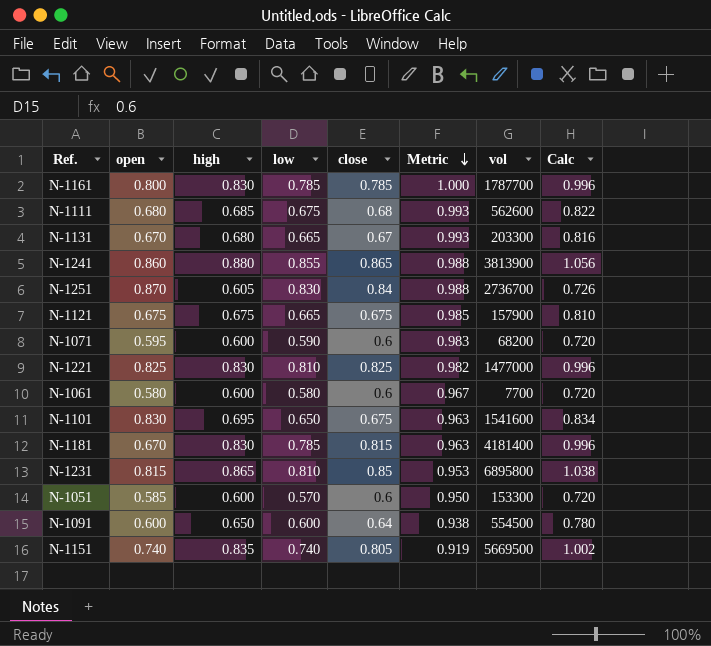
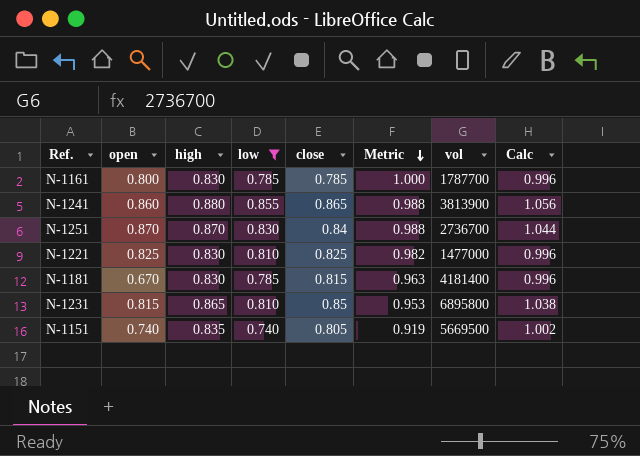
filter: none -> low >= 0.740
N-1251 | high: 0.605 -> 0.870
N-1251 | Calc: 0.726 -> 1.044

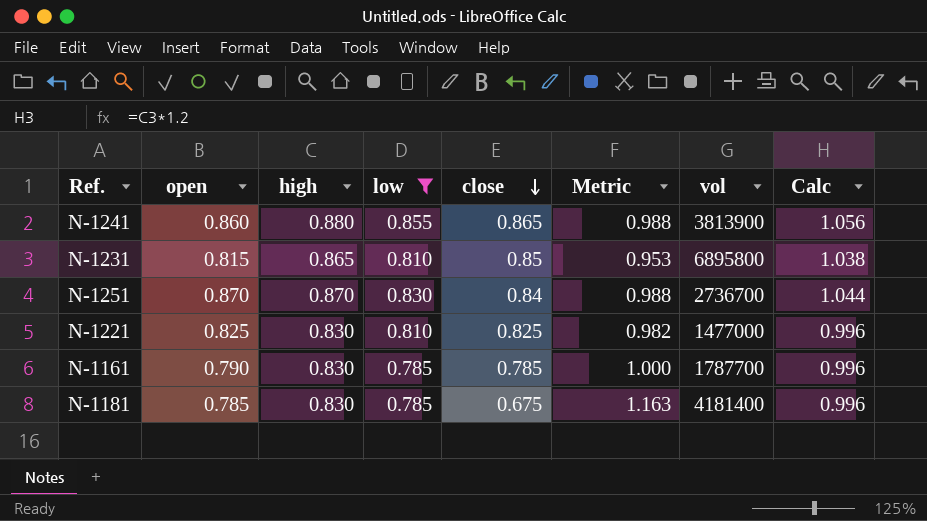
row order: Metric descending -> close descending
row N-1151: 0.740 | 0.835 | 0.740 | 0.805 | 0.919 | 5669500 | 1.002 -> none
N-1161 | open: 0.800 -> 0.790
N-1181 | open: 0.670 -> 0.785
N-1181 | close: 0.815 -> 0.675
N-1181 | Metric: 0.963 -> 1.163

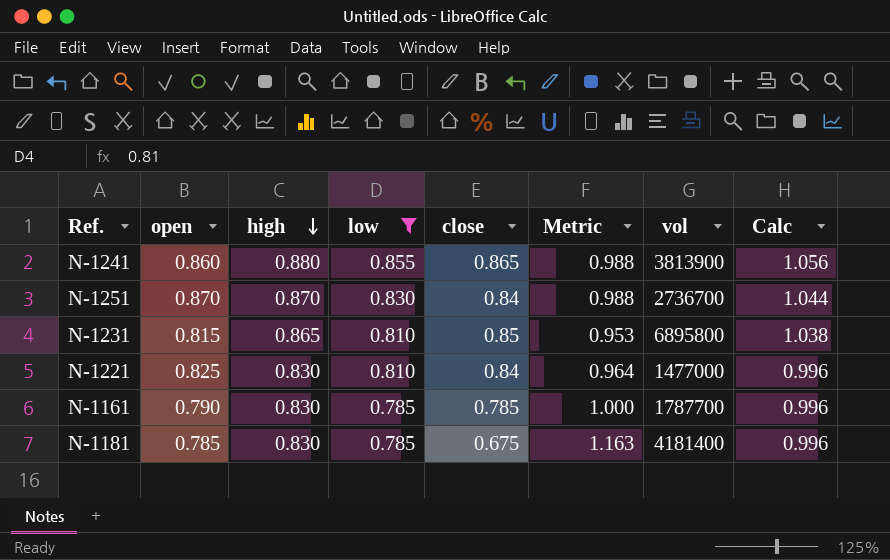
row order: close descending -> high descending
N-1221 | close: 0.825 -> 0.84
N-1221 | Metric: 0.982 -> 0.964

